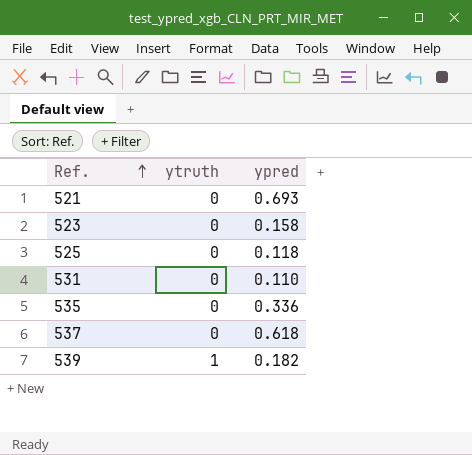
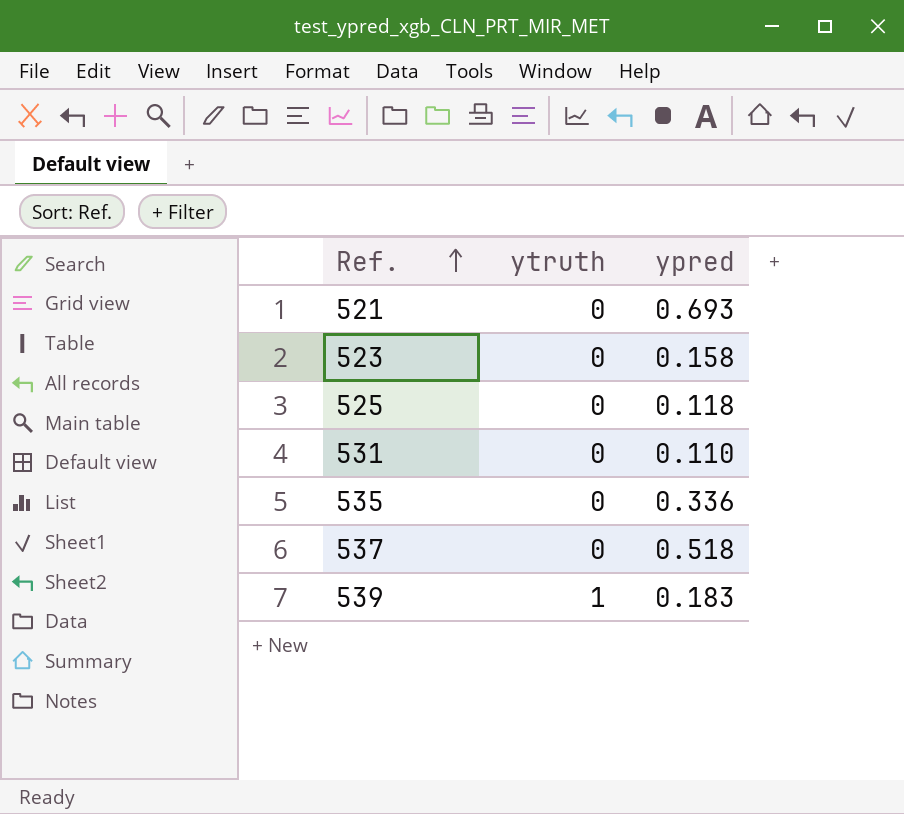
537 | ypred: 0.618 -> 0.518
539 | ypred: 0.182 -> 0.183

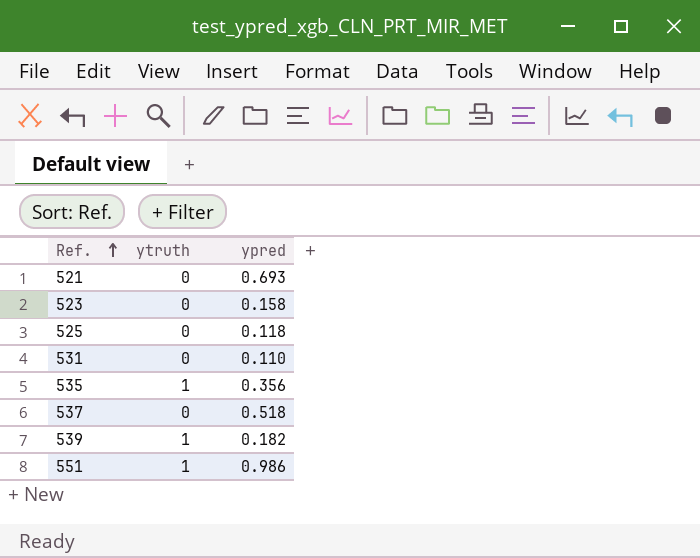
535 | ytruth: 0 -> 1
535 | ypred: 0.336 -> 0.356
539 | ypred: 0.183 -> 0.182
row 551: none -> 1 | 0.986

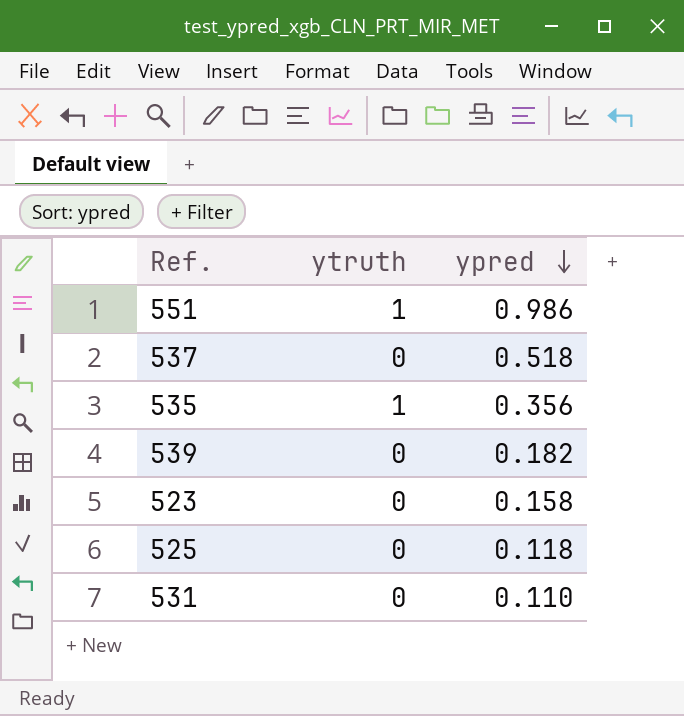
row order: Ref. ascending -> ypred descending
row 521: 0 | 0.693 -> none
539 | ytruth: 1 -> 0

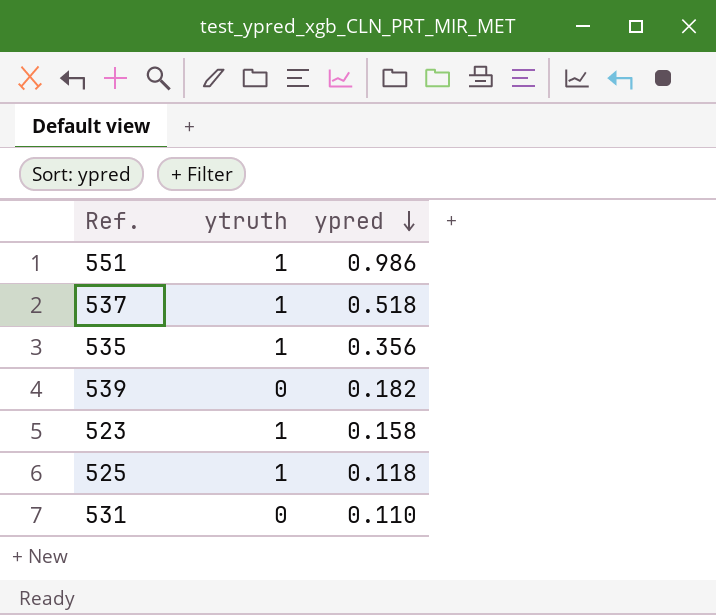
537 | ytruth: 0 -> 1
523 | ytruth: 0 -> 1
525 | ytruth: 0 -> 1

